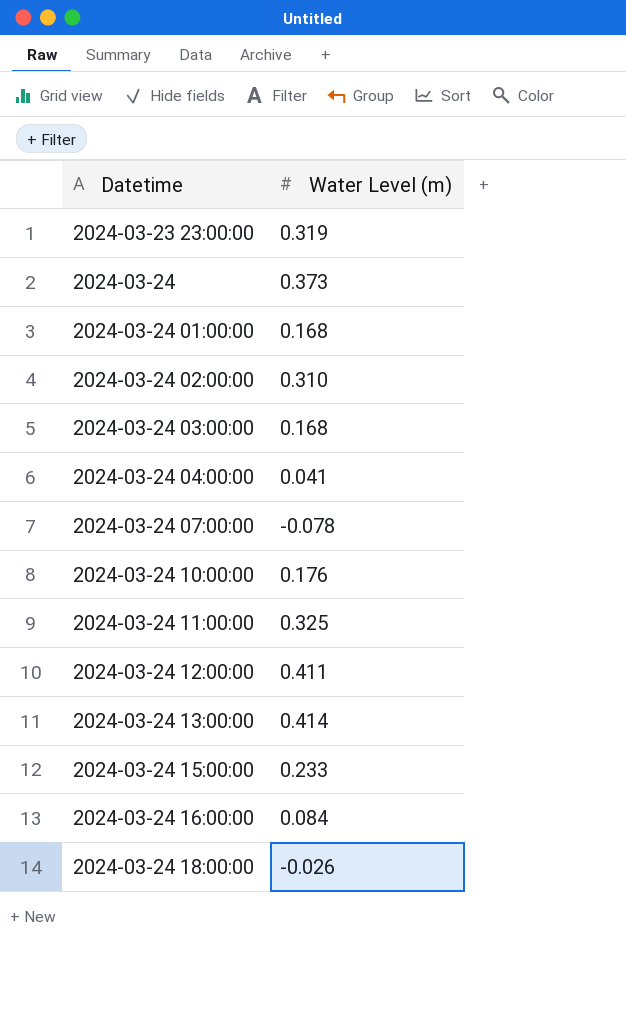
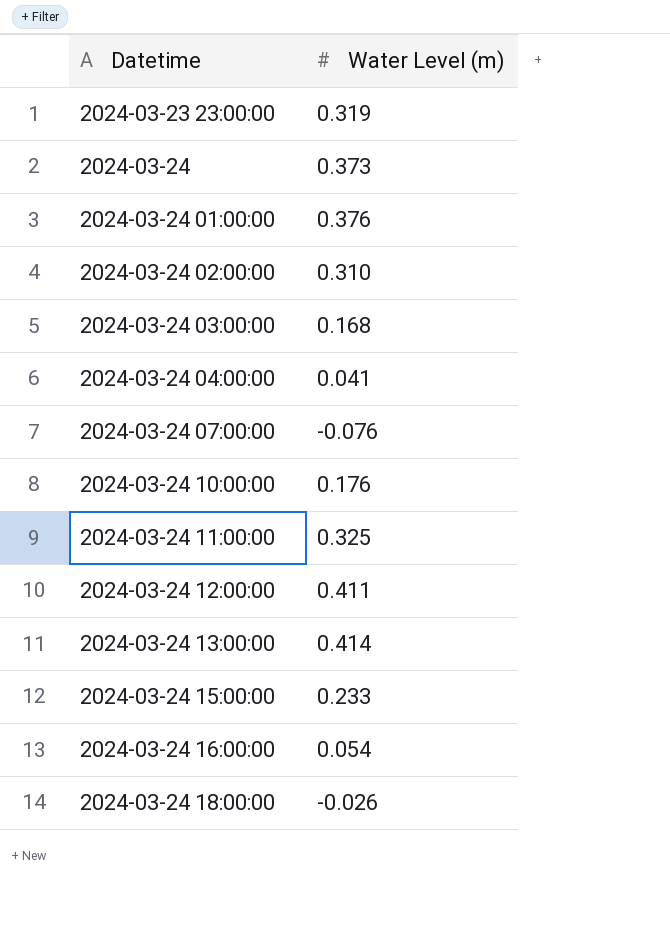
2024-03-24 01:00:00 | Water Level (m): 0.168 -> 0.376
2024-03-24 07:00:00 | Water Level (m): -0.078 -> -0.076
2024-03-24 16:00:00 | Water Level (m): 0.084 -> 0.054

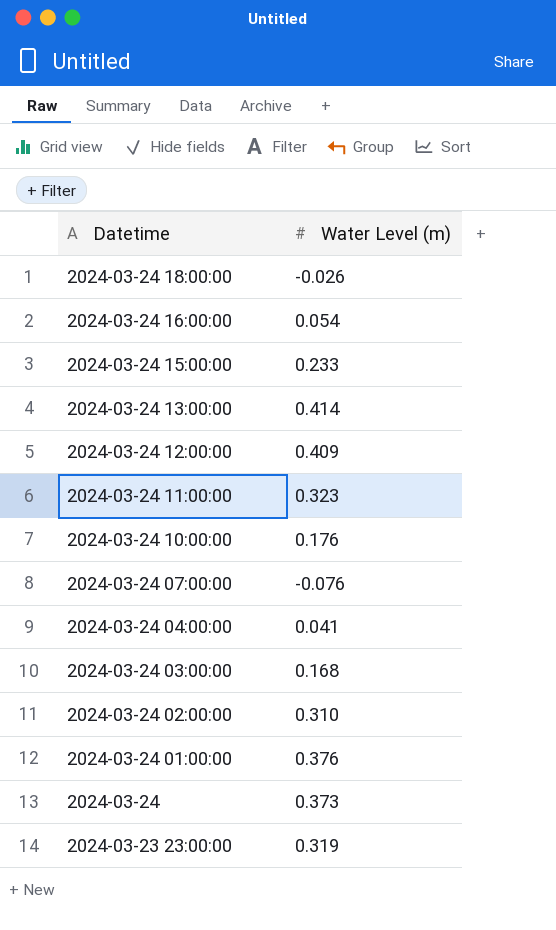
row order: Datetime ascending -> Datetime descending
2024-03-24 12:00:00 | Water Level (m): 0.411 -> 0.409
2024-03-24 11:00:00 | Water Level (m): 0.325 -> 0.323

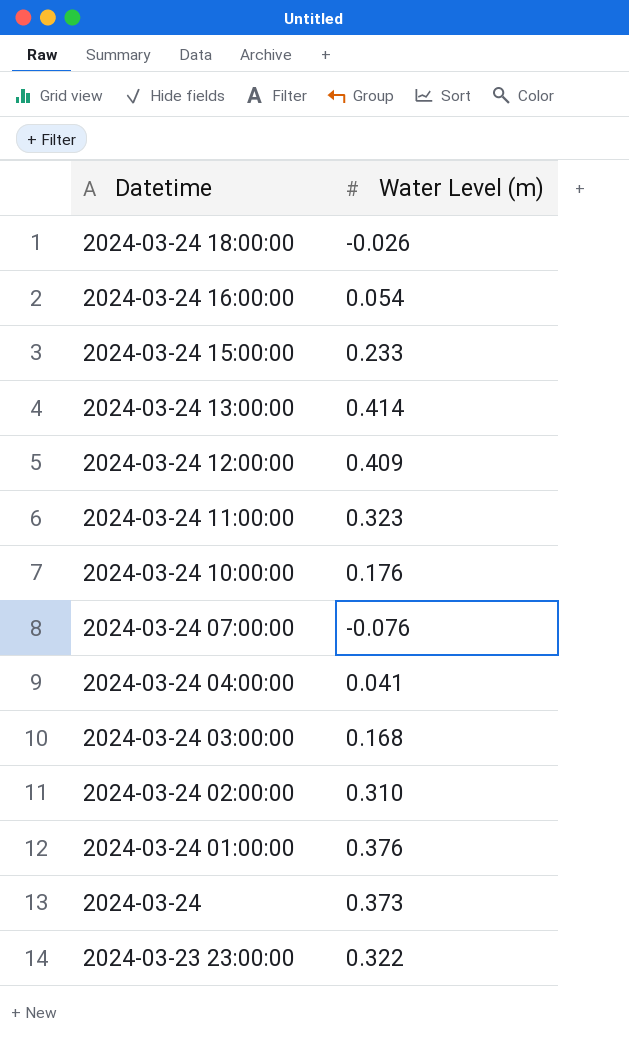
2024-03-23 23:00:00 | Water Level (m): 0.319 -> 0.322

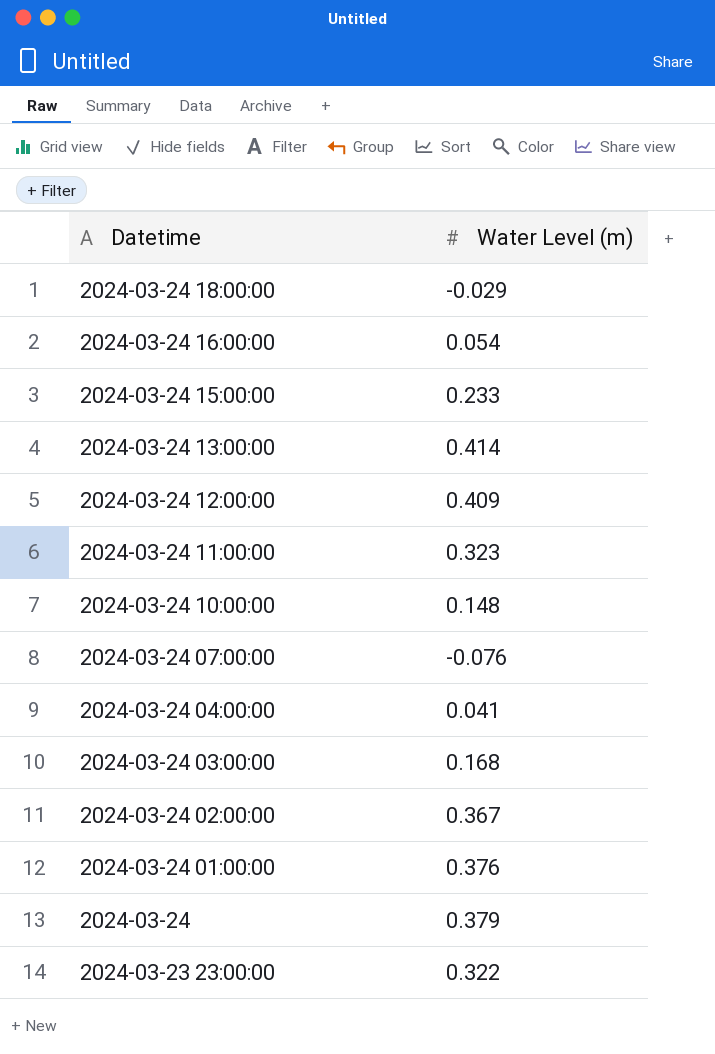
2024-03-24 18:00:00 | Water Level (m): -0.026 -> -0.029
2024-03-24 10:00:00 | Water Level (m): 0.176 -> 0.148
2024-03-24 02:00:00 | Water Level (m): 0.310 -> 0.367
2024-03-24 | Water Level (m): 0.373 -> 0.379

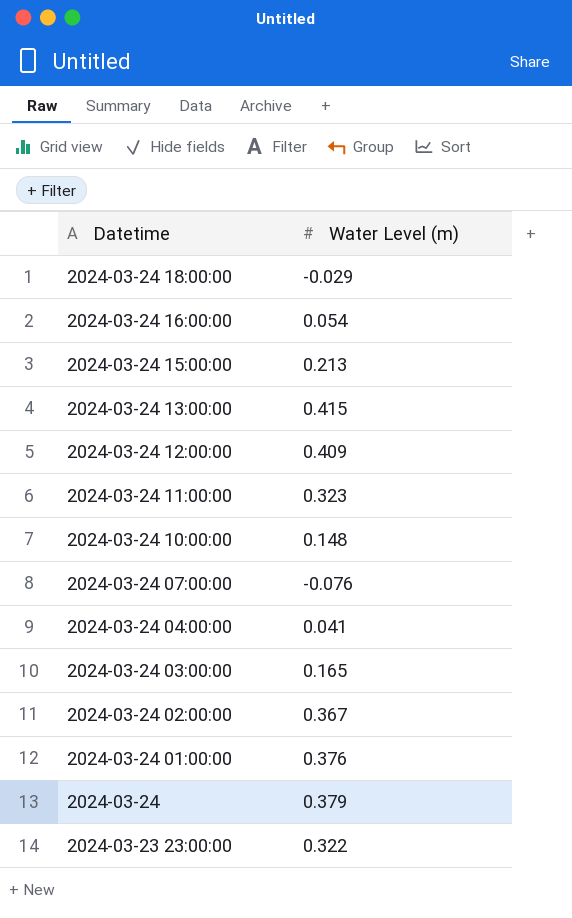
2024-03-24 15:00:00 | Water Level (m): 0.233 -> 0.213
2024-03-24 13:00:00 | Water Level (m): 0.414 -> 0.415
2024-03-24 03:00:00 | Water Level (m): 0.168 -> 0.165

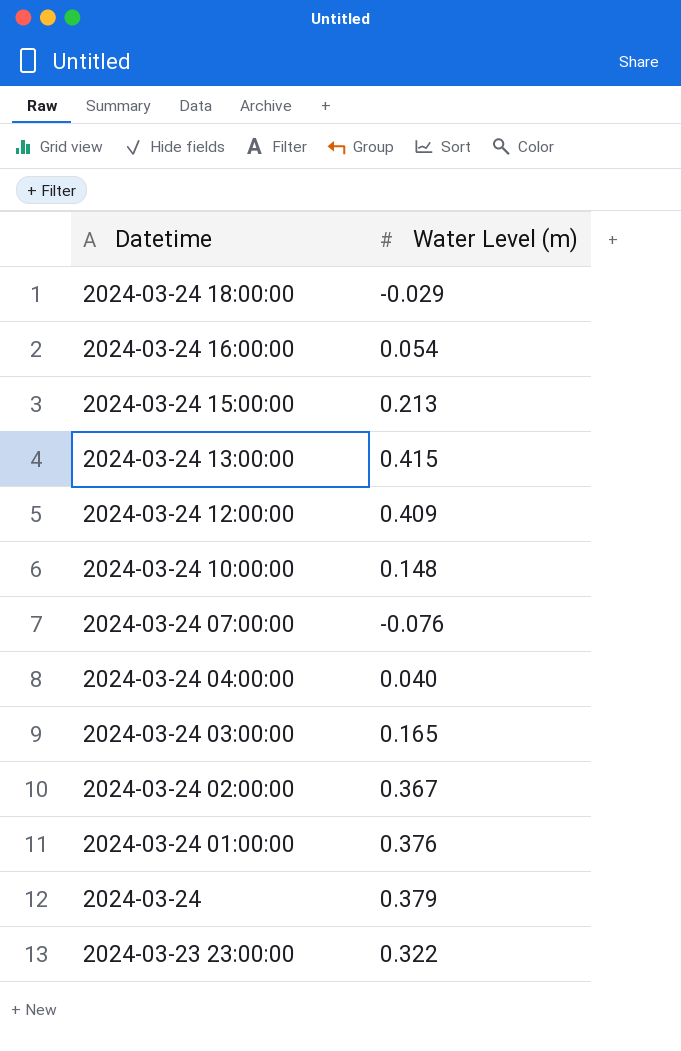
row 2024-03-24 11:00:00: 0.323 -> none
2024-03-24 04:00:00 | Water Level (m): 0.041 -> 0.040

